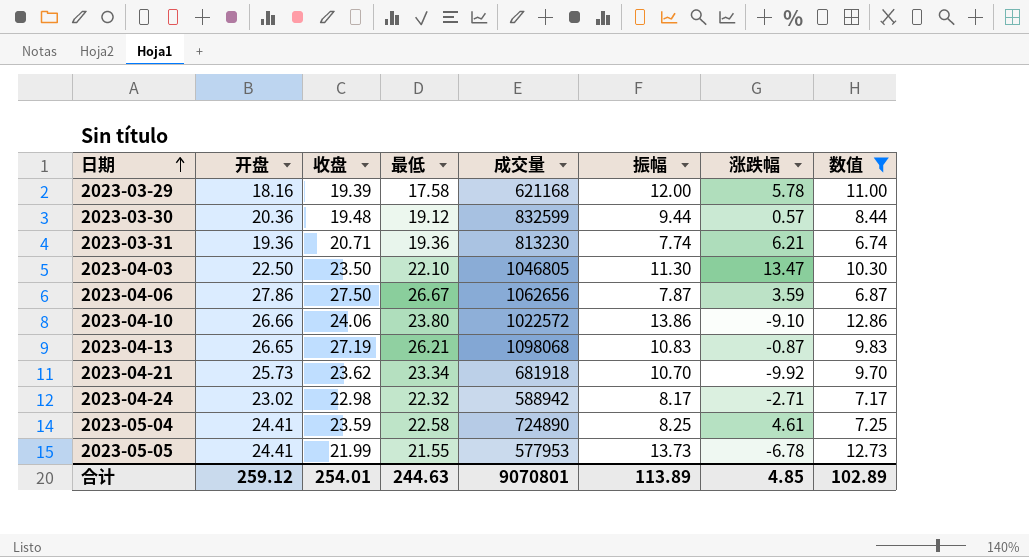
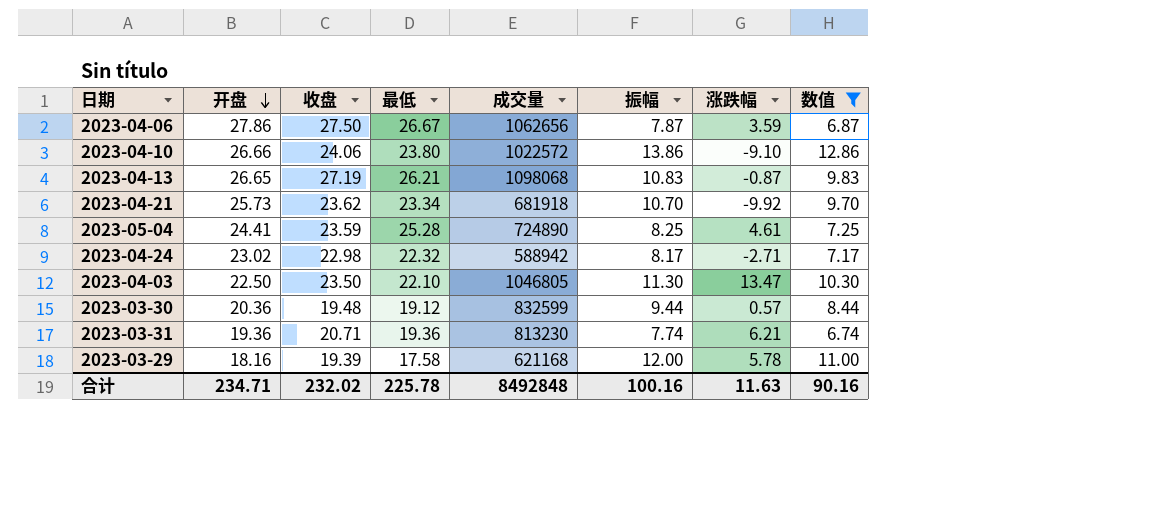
row order: 日期 ascending -> 开盘 descending
row 2023-05-05: 24.41 | 21.99 | 21.55 | 577953 | 13.73 | -6.78 | 12.73 -> none
2023-05-04 | 最低: 22.58 -> 25.28
合计 | 开盘: 259.12 -> 234.71
合计 | 收盘: 254.01 -> 232.02
合计 | 最低: 244.63 -> 225.78
合计 | 成交量: 9070801 -> 8492848
合计 | 振幅: 113.89 -> 100.16
合计 | 涨跌幅: 4.85 -> 11.63
合计 | 数值: 102.89 -> 90.16

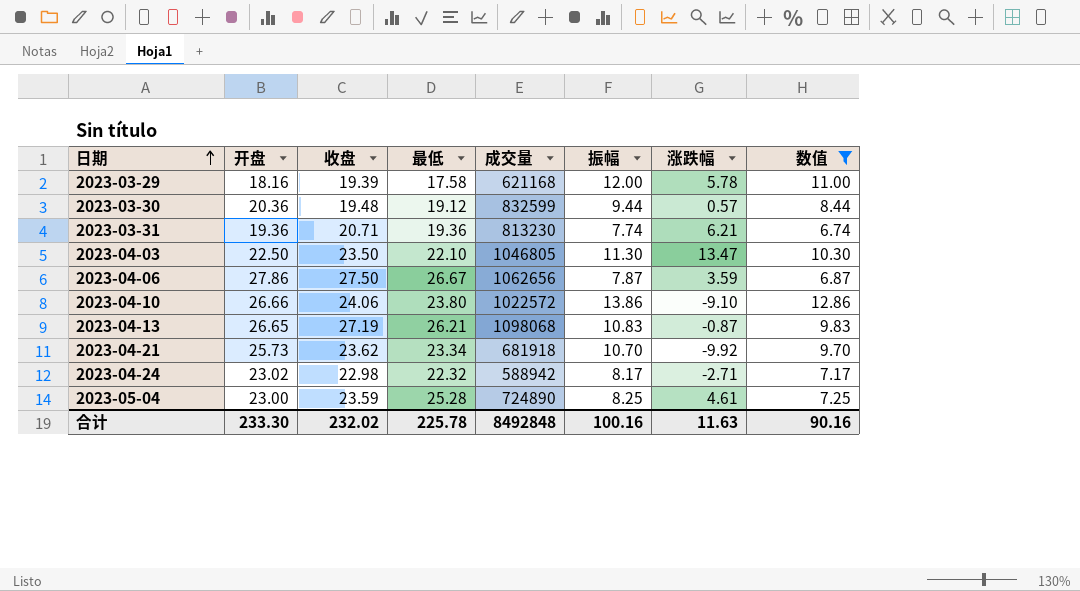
row order: 开盘 descending -> 日期 ascending
2023-05-04 | 开盘: 24.41 -> 23.00
合计 | 开盘: 234.71 -> 233.30

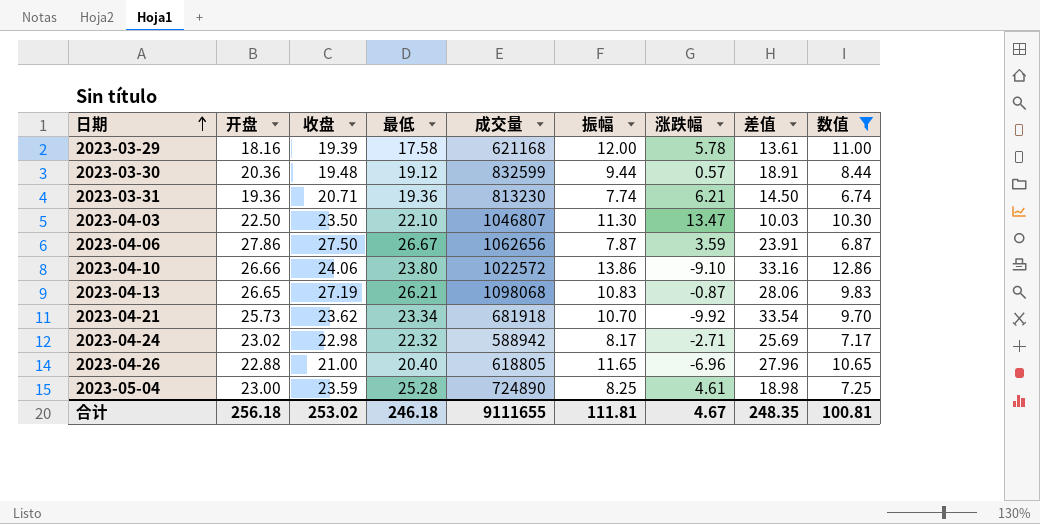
column 差值 | formula: none -> [收盘] - [涨跌幅]
2023-04-03 | 成交量: 1046805 -> 1046807
row 2023-04-26: none -> 22.88 | 21.00 | 20.40 | 618805 | 11.65 | -6.96 | 27.96 | 10.65
合计 | 开盘: 233.30 -> 256.18
合计 | 收盘: 232.02 -> 253.02
合计 | 最低: 225.78 -> 246.18
合计 | 成交量: 8492848 -> 9111655
合计 | 振幅: 100.16 -> 111.81
合计 | 涨跌幅: 11.63 -> 4.67
合计 | 数值: 90.16 -> 100.81

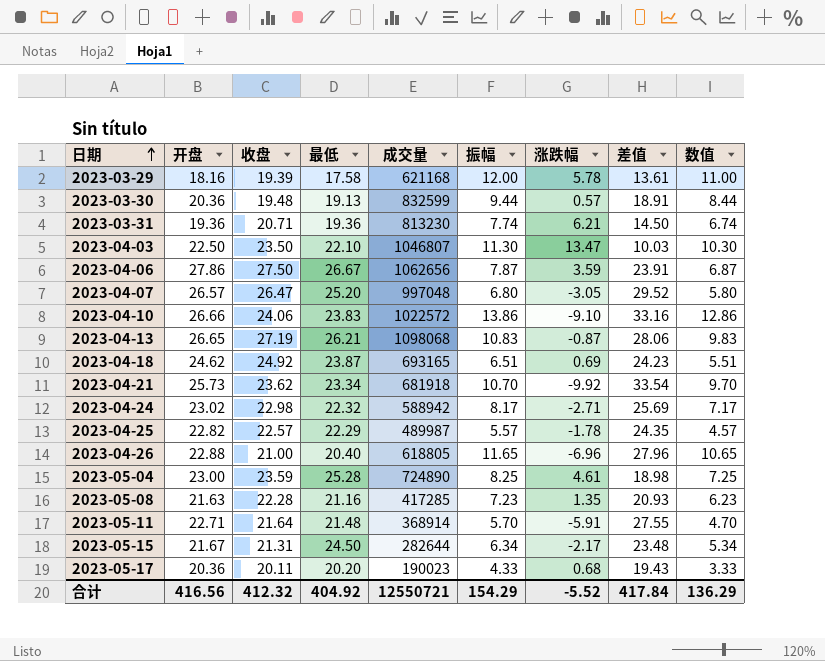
filter: 数值 >= 6.74 -> none
2023-03-30 | 最低: 19.12 -> 19.13
2023-04-10 | 最低: 23.80 -> 23.83
合计 | 开盘: 256.18 -> 416.56
合计 | 收盘: 253.02 -> 412.32
合计 | 最低: 246.18 -> 404.92
合计 | 成交量: 9111655 -> 12550721
合计 | 振幅: 111.81 -> 154.29
合计 | 涨跌幅: 4.67 -> -5.52
合计 | 差值: 248.35 -> 417.84
合计 | 数值: 100.81 -> 136.29

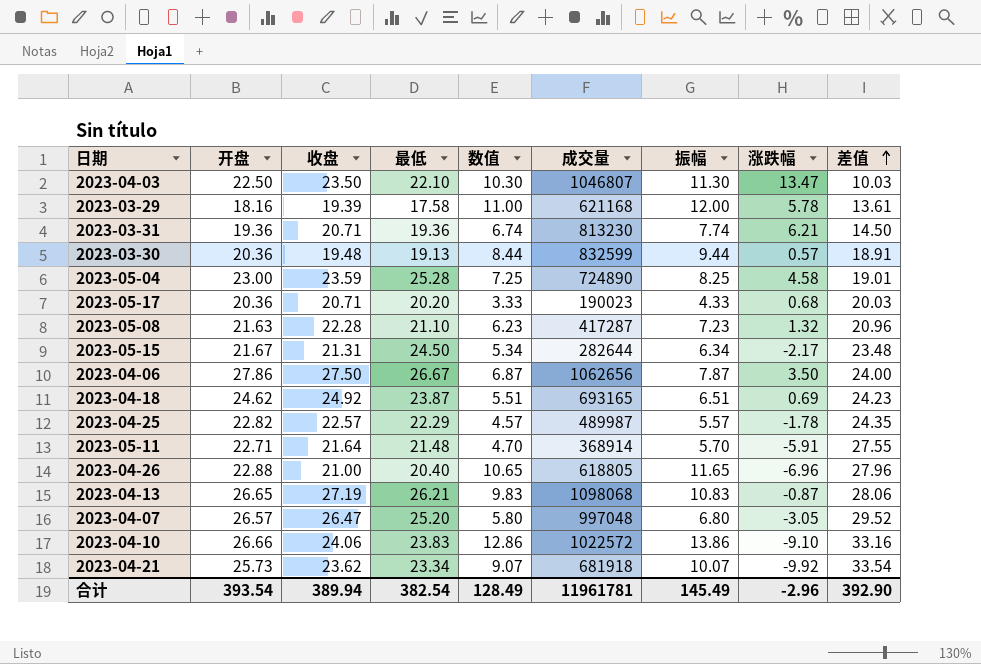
row order: 日期 ascending -> 差值 ascending
column 数值 | position: 9 -> 5
row 2023-04-24: 23.02 | 22.98 | 22.32 | 588942 | 8.17 | -2.71 | 25.69 | 7.17 -> none
2023-05-04 | 涨跌幅: 4.61 -> 4.58
2023-05-04 | 差值: 18.98 -> 19.01
2023-05-17 | 收盘: 20.11 -> 20.71
2023-05-17 | 差值: 19.43 -> 20.03
2023-05-08 | 最低: 21.16 -> 21.10
2023-05-08 | 成交量: 417285 -> 417287
2023-05-08 | 涨跌幅: 1.35 -> 1.32
2023-05-08 | 差值: 20.93 -> 20.96
2023-04-06 | 涨跌幅: 3.59 -> 3.50
2023-04-06 | 差值: 23.91 -> 24.00
2023-04-21 | 数值: 9.70 -> 9.07
2023-04-21 | 振幅: 10.70 -> 10.07
合计 | 开盘: 416.56 -> 393.54
合计 | 收盘: 412.32 -> 389.94
合计 | 最低: 404.92 -> 382.54
合计 | 数值: 136.29 -> 128.49
合计 | 成交量: 12550721 -> 11961781
合计 | 振幅: 154.29 -> 145.49
合计 | 涨跌幅: -5.52 -> -2.96
合计 | 差值: 417.84 -> 392.90

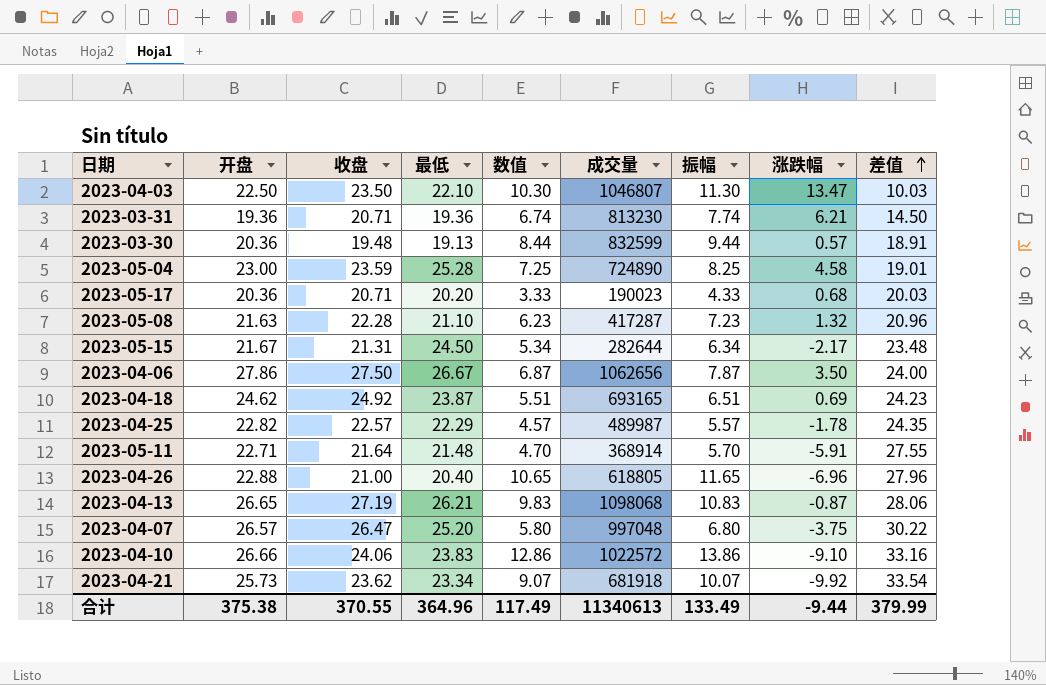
row 2023-03-29: 18.16 | 19.39 | 17.58 | 11.00 | 621168 | 12.00 | 5.78 | 13.61 -> none
2023-04-07 | 涨跌幅: -3.05 -> -3.75
2023-04-07 | 差值: 29.52 -> 30.22
合计 | 开盘: 393.54 -> 375.38
合计 | 收盘: 389.94 -> 370.55
合计 | 最低: 382.54 -> 364.96
合计 | 数值: 128.49 -> 117.49
合计 | 成交量: 11961781 -> 11340613
合计 | 振幅: 145.49 -> 133.49
合计 | 涨跌幅: -2.96 -> -9.44
合计 | 差值: 392.90 -> 379.99

